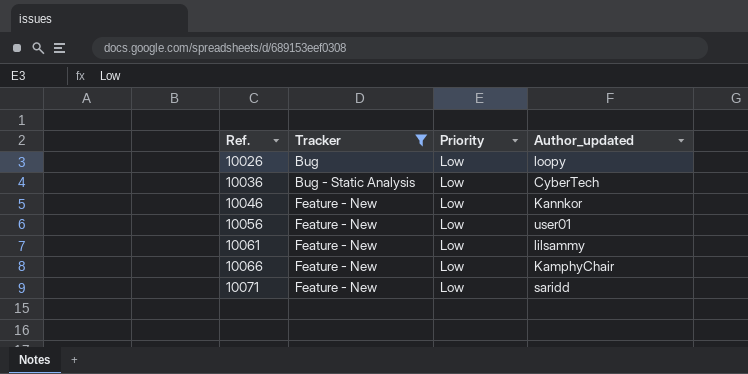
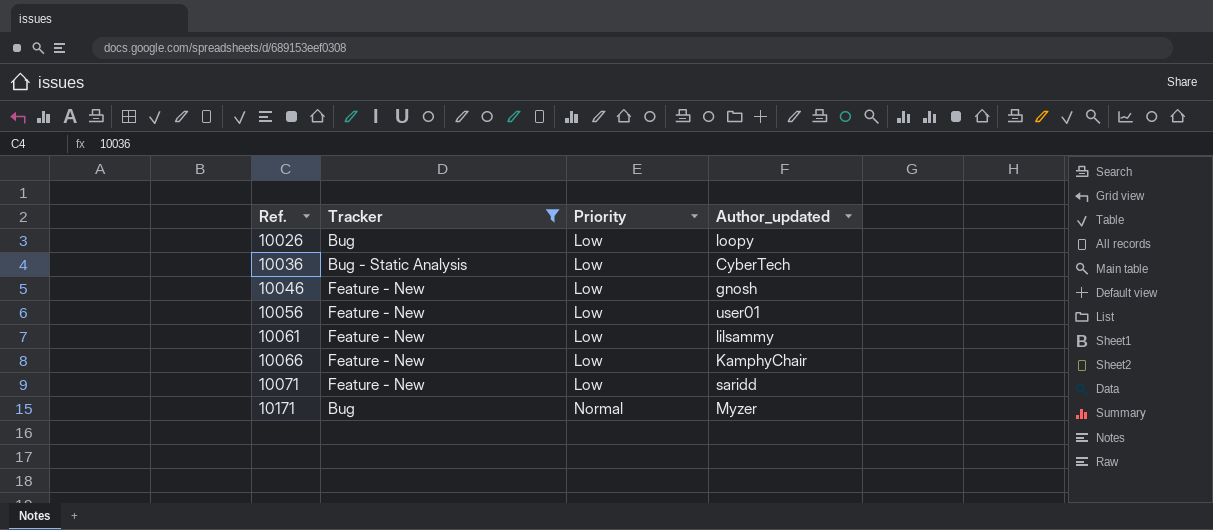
10046 | Author_updated: Kannkor -> gnosh
row 10171: none -> Bug | Normal | Myzer

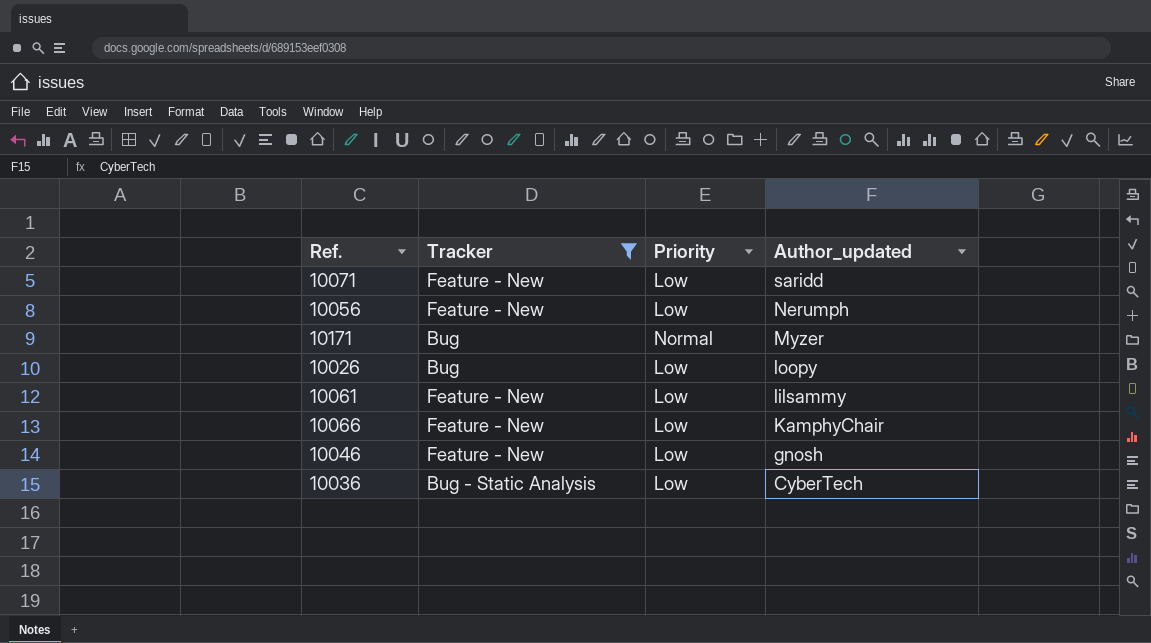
row order: Ref. ascending -> Author_updated descending
10056 | Author_updated: user01 -> Nerumph

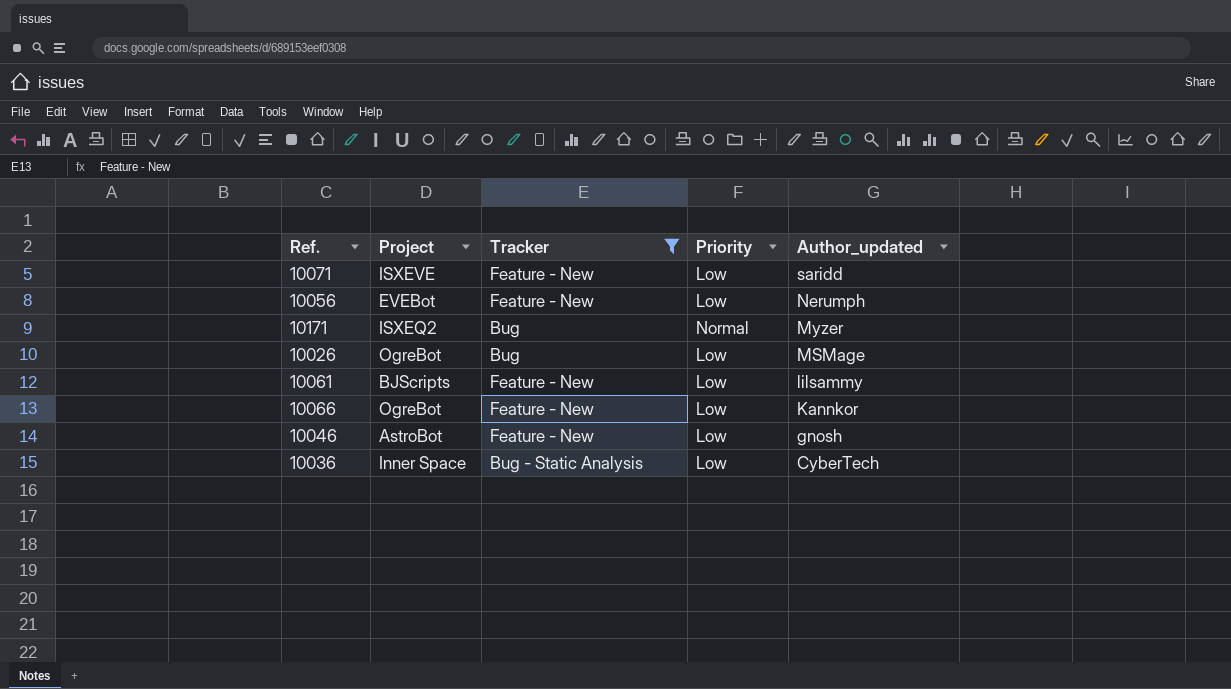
column Project | position: none -> 2
10026 | Author_updated: loopy -> MSMage
10066 | Author_updated: KamphyChair -> Kannkor

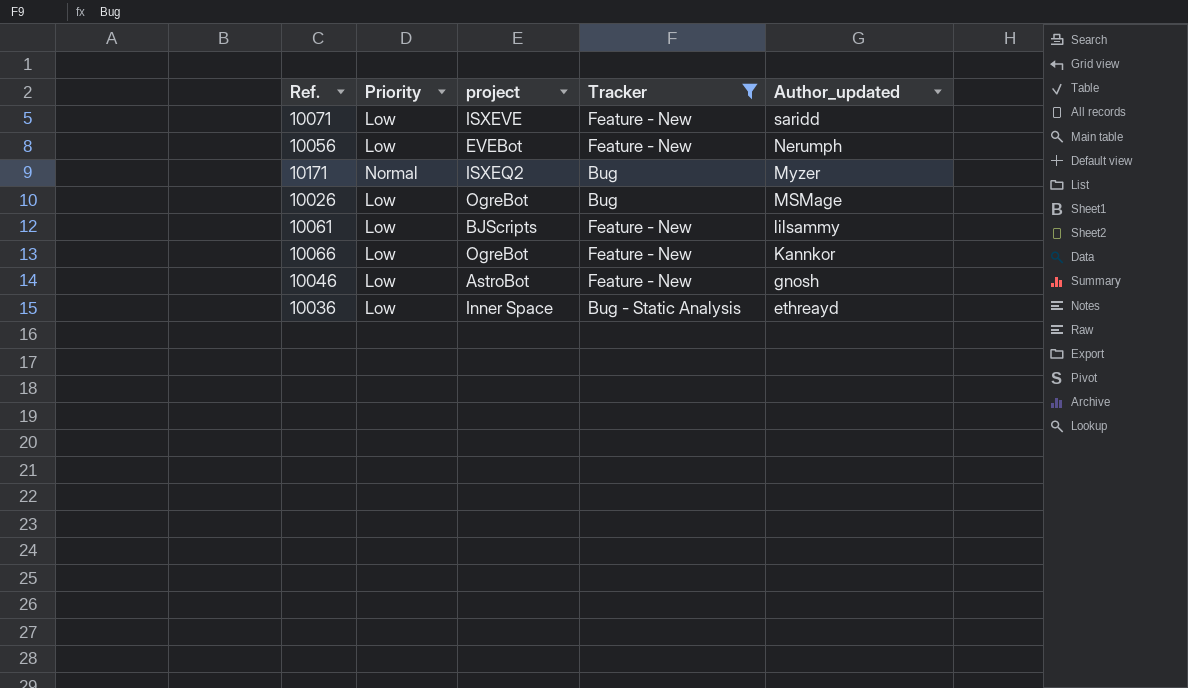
column Priority | position: 4 -> 2
column name: Project -> project
10036 | Author_updated: CyberTech -> ethreayd

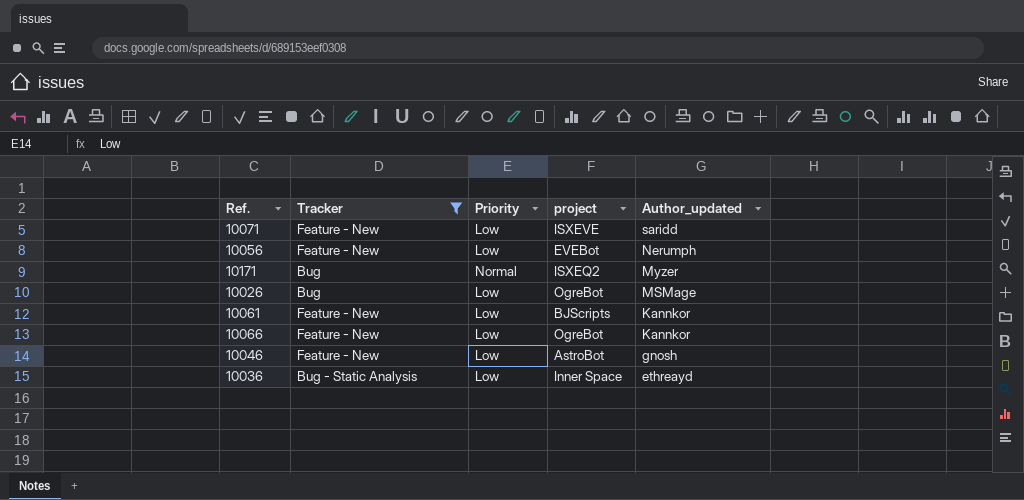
column Tracker | position: 4 -> 2
10061 | Author_updated: lilsammy -> Kannkor

